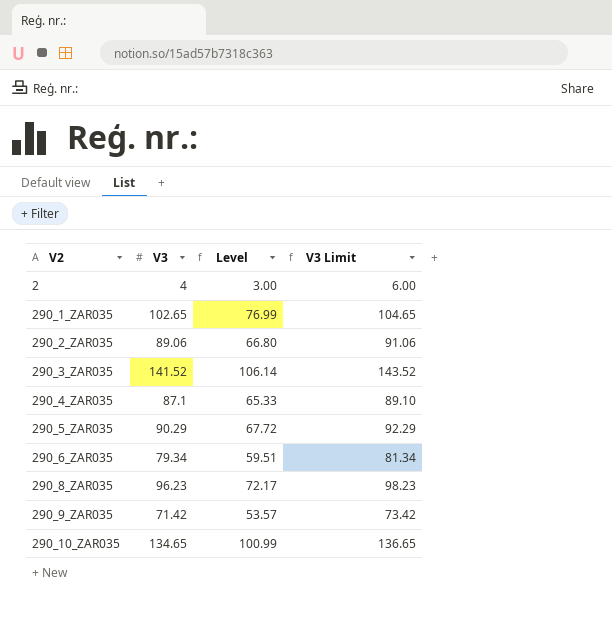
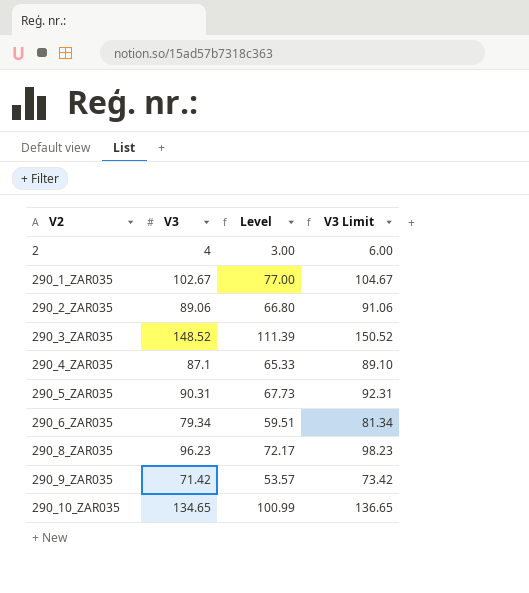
290_1_ZAR035 | V3: 102.65 -> 102.67
290_1_ZAR035 | Level: 76.99 -> 77.00
290_1_ZAR035 | V3 Limit: 104.65 -> 104.67
290_3_ZAR035 | V3: 141.52 -> 148.52
290_3_ZAR035 | Level: 106.14 -> 111.39
290_3_ZAR035 | V3 Limit: 143.52 -> 150.52
290_5_ZAR035 | V3: 90.29 -> 90.31
290_5_ZAR035 | Level: 67.72 -> 67.73
290_5_ZAR035 | V3 Limit: 92.29 -> 92.31

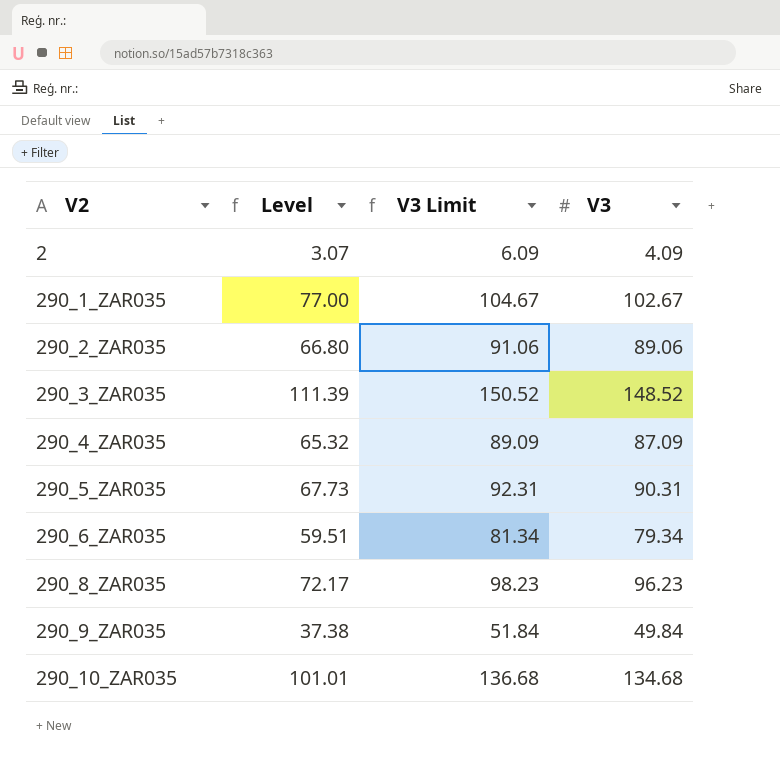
column V3 | position: 2 -> 4
2 | Level: 3.00 -> 3.07
2 | V3 Limit: 6.00 -> 6.09
2 | V3: 4 -> 4.09
290_4_ZAR035 | Level: 65.33 -> 65.32
290_4_ZAR035 | V3 Limit: 89.10 -> 89.09
290_4_ZAR035 | V3: 87.1 -> 87.09
290_9_ZAR035 | Level: 53.57 -> 37.38
290_9_ZAR035 | V3 Limit: 73.42 -> 51.84
290_9_ZAR035 | V3: 71.42 -> 49.84
290_10_ZAR035 | Level: 100.99 -> 101.01
290_10_ZAR035 | V3 Limit: 136.65 -> 136.68
290_10_ZAR035 | V3: 134.65 -> 134.68

